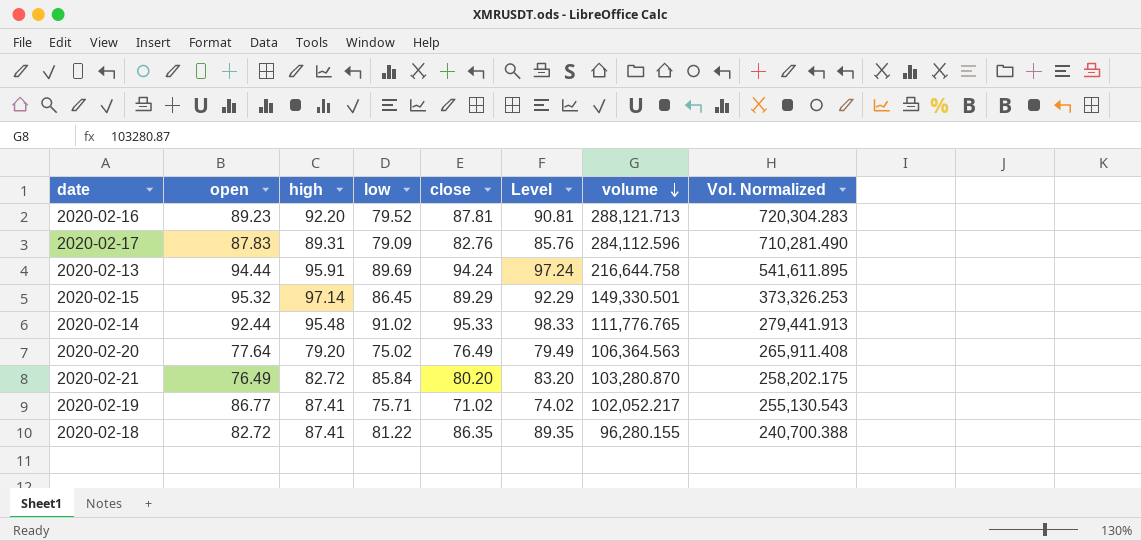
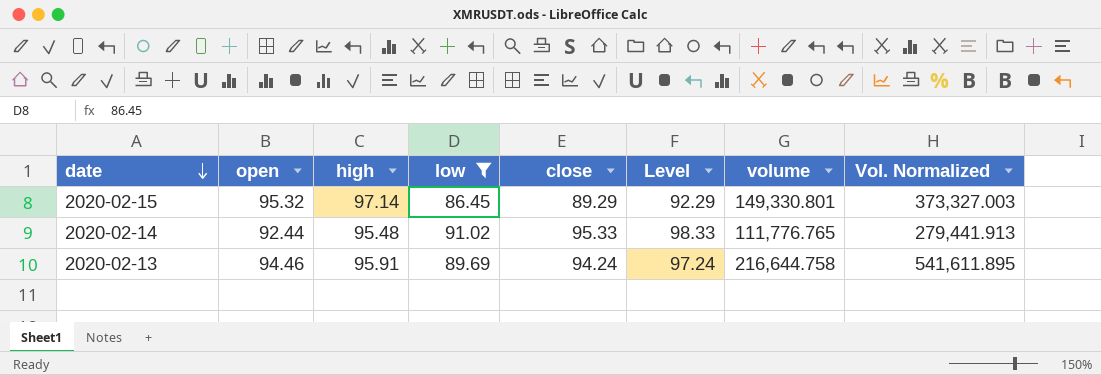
filter: none -> low >= 86.45
row order: volume descending -> date descending
2020-02-15 | volume: 149,330.501 -> 149,330.801
2020-02-15 | Vol. Normalized: 373,326.253 -> 373,327.003
2020-02-13 | open: 94.44 -> 94.46

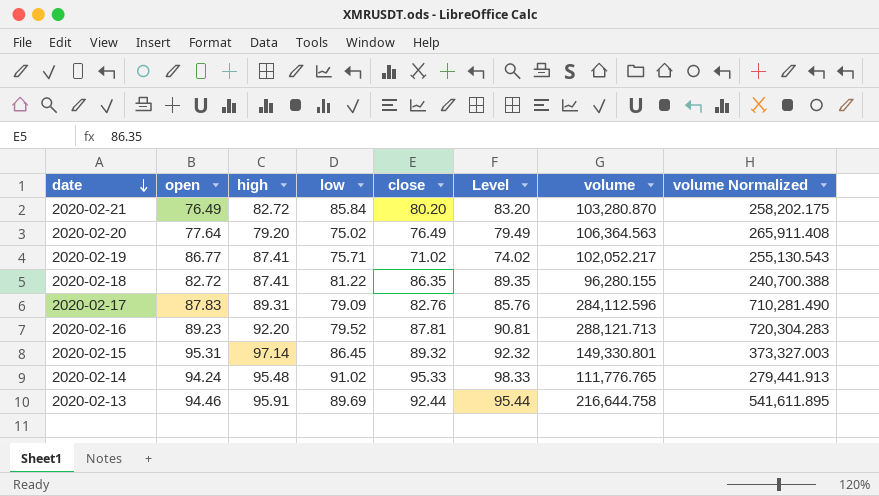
filter: low >= 86.45 -> none
column name: Vol. Normalized -> volume Normalized
2020-02-15 | open: 95.32 -> 95.31
2020-02-15 | close: 89.29 -> 89.32
2020-02-15 | Level: 92.29 -> 92.32
2020-02-14 | open: 92.44 -> 94.24
2020-02-13 | close: 94.24 -> 92.44
2020-02-13 | Level: 97.24 -> 95.44

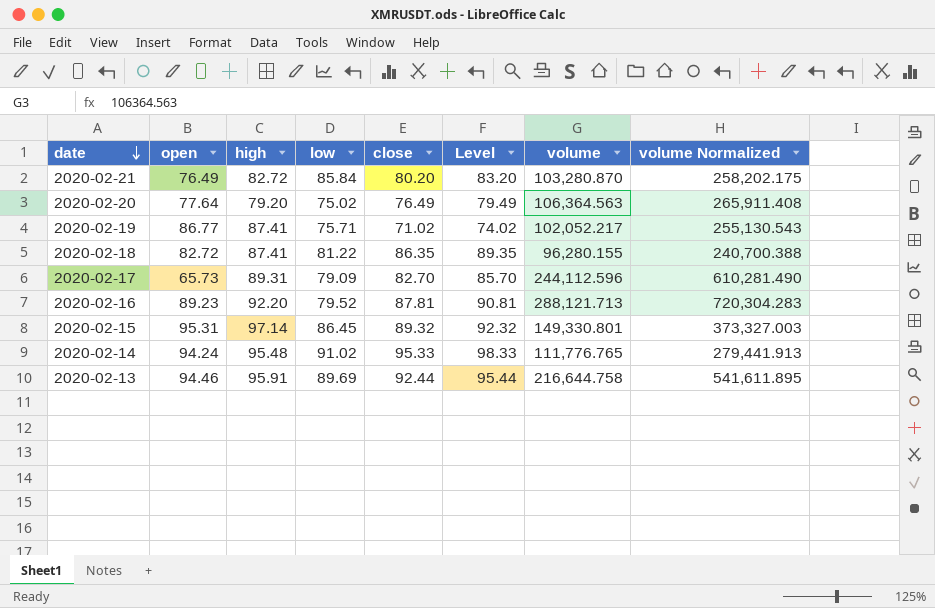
2020-02-17 | open: 87.83 -> 65.73
2020-02-17 | close: 82.76 -> 82.70
2020-02-17 | Level: 85.76 -> 85.70
2020-02-17 | volume: 284,112.596 -> 244,112.596
2020-02-17 | volume Normalized: 710,281.490 -> 610,281.490

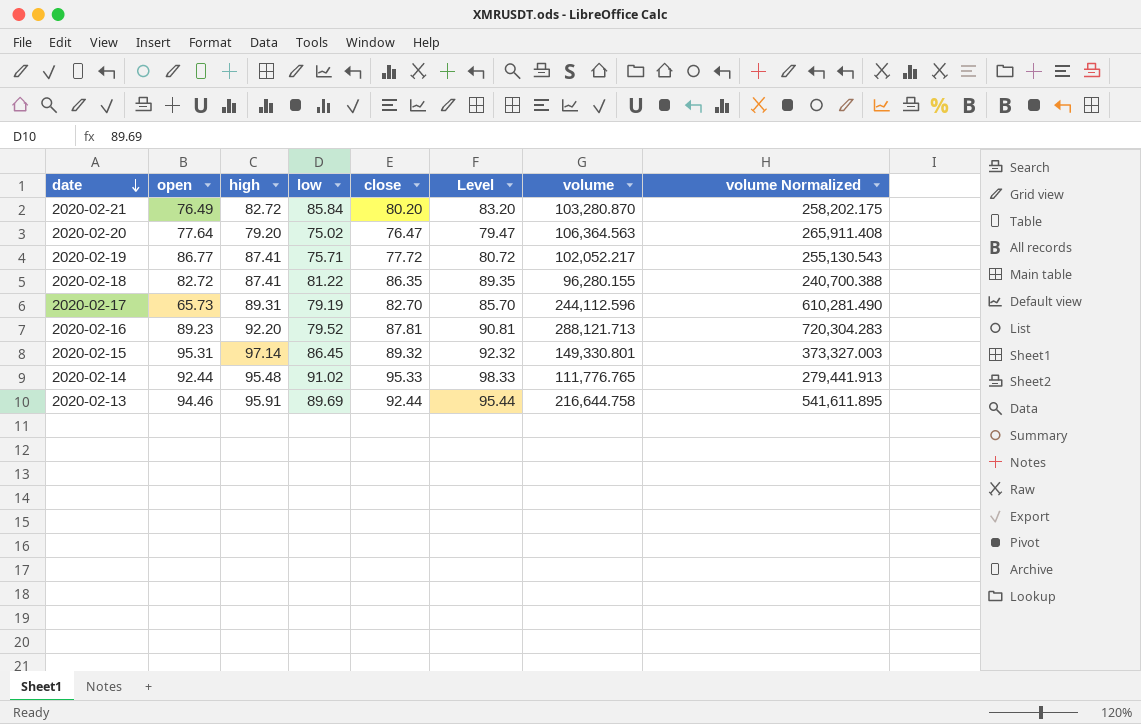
2020-02-20 | close: 76.49 -> 76.47
2020-02-20 | Level: 79.49 -> 79.47
2020-02-19 | close: 71.02 -> 77.72
2020-02-19 | Level: 74.02 -> 80.72
2020-02-17 | low: 79.09 -> 79.19
2020-02-14 | open: 94.24 -> 92.44

